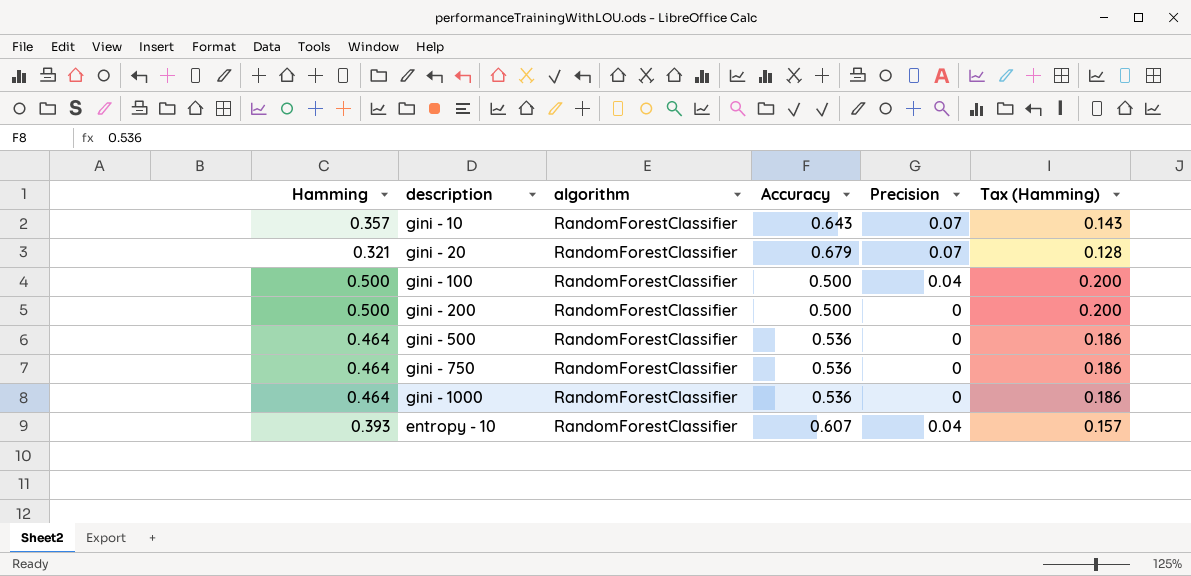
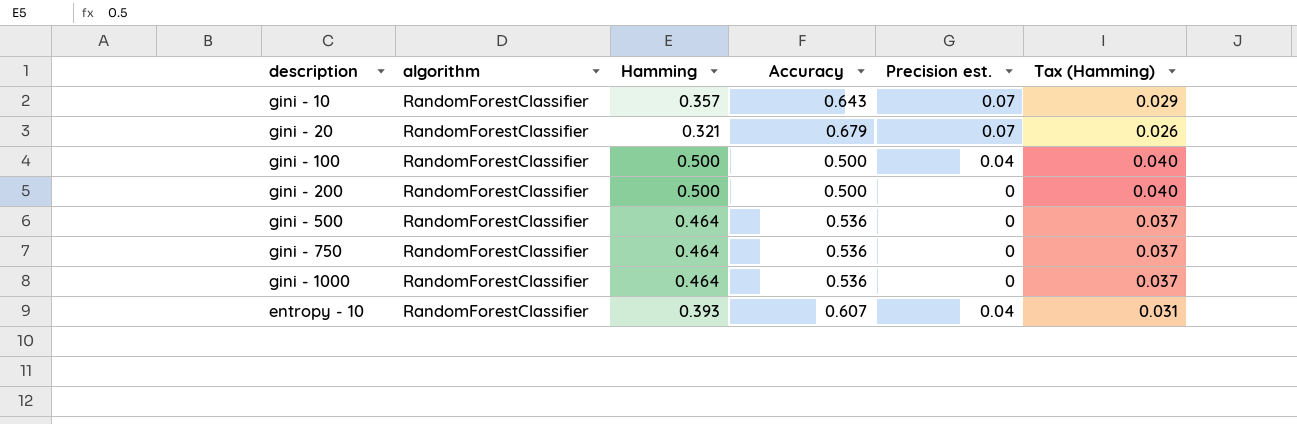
column Hamming | position: 1 -> 3
column name: Precision -> Precision est.
column Tax (Hamming) | formula: [Hamming] * 0.4 -> [Hamming] * 0.08

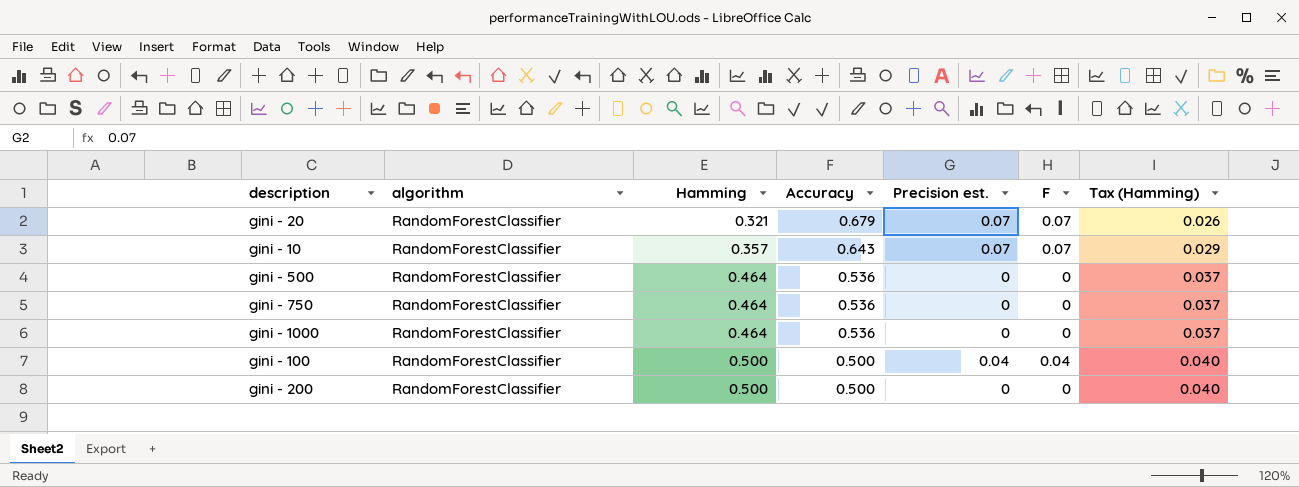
row order: none -> Hamming ascending
column F | position: none -> 6
row entropy - 10: RandomForestClassifier | 0.393 | 0.607 | 0.04 | 0.031 -> none

